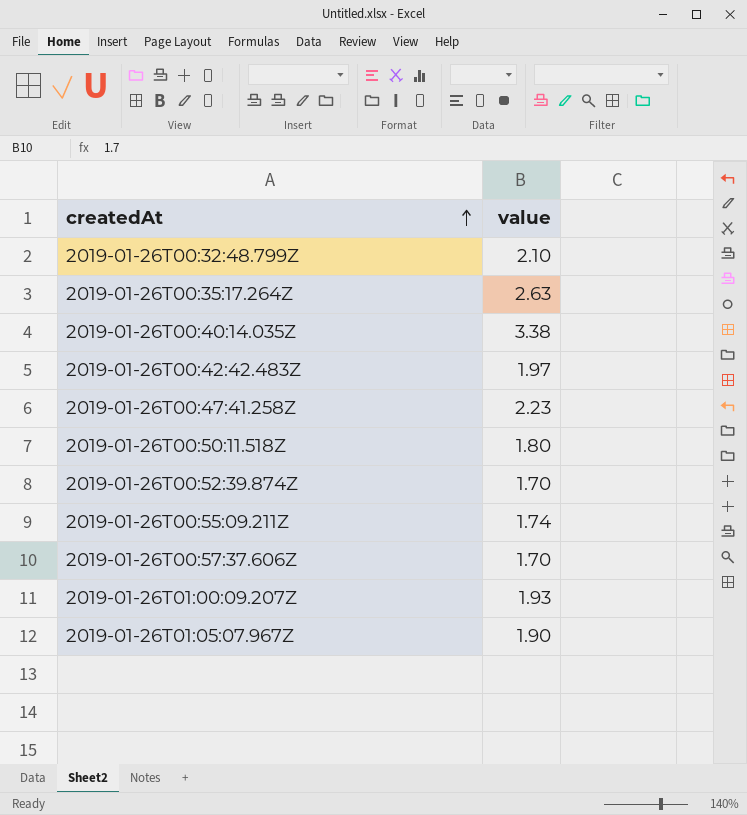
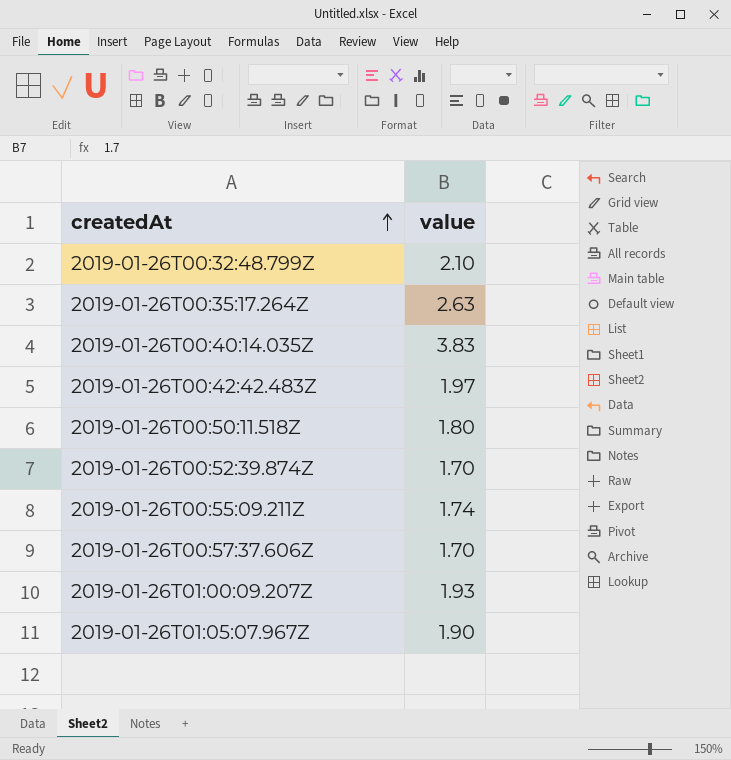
row 2019-01-26T00:47:41.258Z: 2.23 -> none
2019-01-26T00:40:14.035Z | value: 3.38 -> 3.83

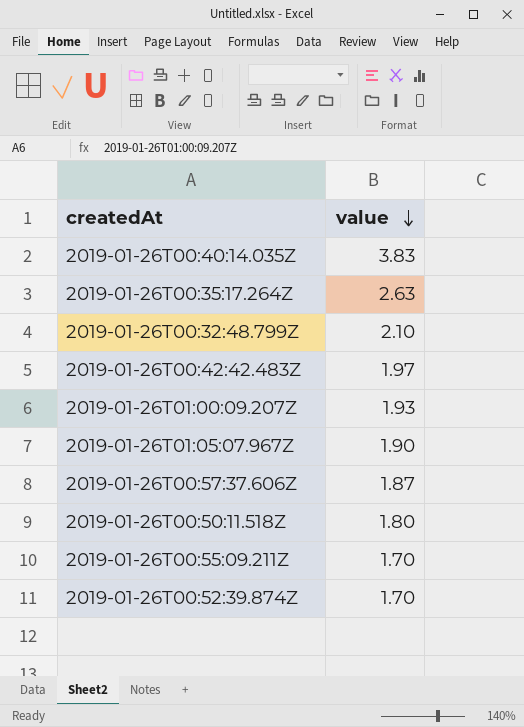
row order: createdAt ascending -> value descending
2019-01-26T00:57:37.606Z | value: 1.70 -> 1.87
2019-01-26T00:55:09.211Z | value: 1.74 -> 1.70

